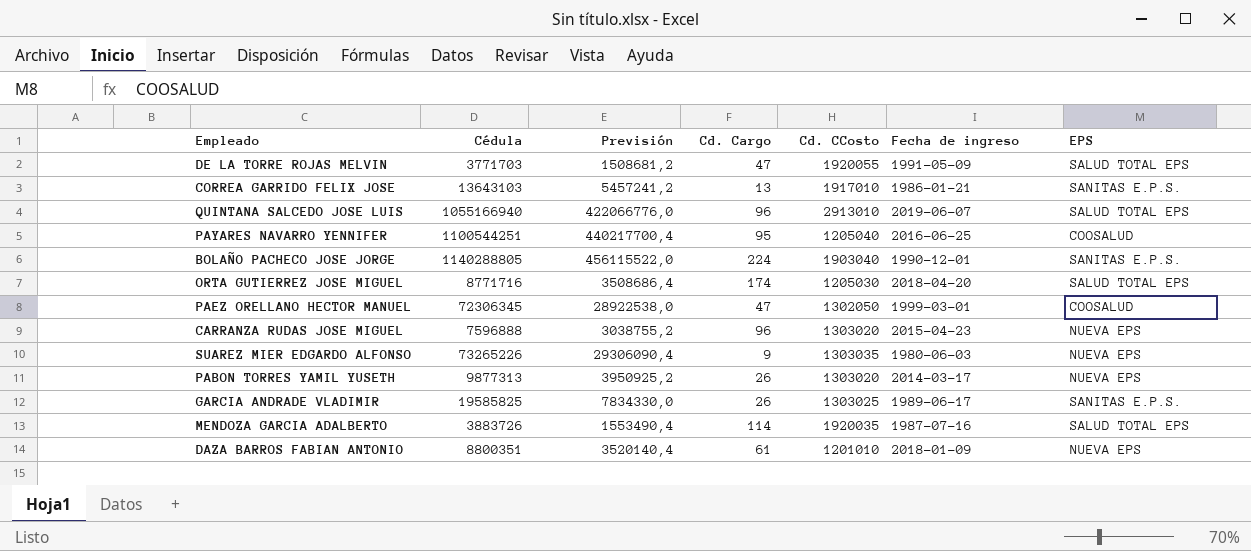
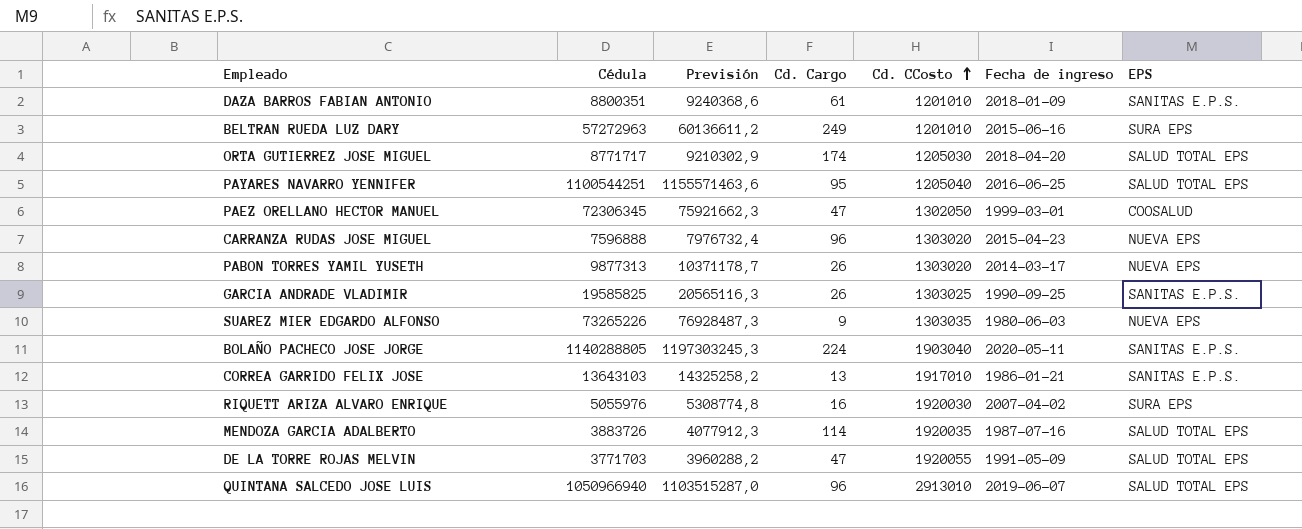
row order: none -> Cd. CCosto ascending
column Previsión | formula: [Cédula] * 0,4 -> [Cédula] * 1,05
DAZA BARROS FABIAN ANTONIO | EPS: NUEVA EPS -> SANITAS E.P.S.
row BELTRAN RUEDA LUZ DARY: none -> 57272963 | 60136611,2 | 249 | 1201010 | 2015-06-16 | SURA EPS
ORTA GUTIERREZ JOSE MIGUEL | Cédula: 8771716 -> 8771717
PAYARES NAVARRO YENNIFER | EPS: COOSALUD -> SALUD TOTAL EPS
GARCIA ANDRADE VLADIMIR | Fecha de ingreso: 1989-06-17 -> 1990-09-25
BOLAÑO PACHECO JOSE JORGE | Fecha de ingreso: 1990-12-01 -> 2020-05-11
row RIQUETT ARIZA ALVARO ENRIQUE: none -> 5055976 | 5308774,8 | 16 | 1920030 | 2007-04-02 | SURA EPS
QUINTANA SALCEDO JOSE LUIS | Cédula: 1055166940 -> 1050966940

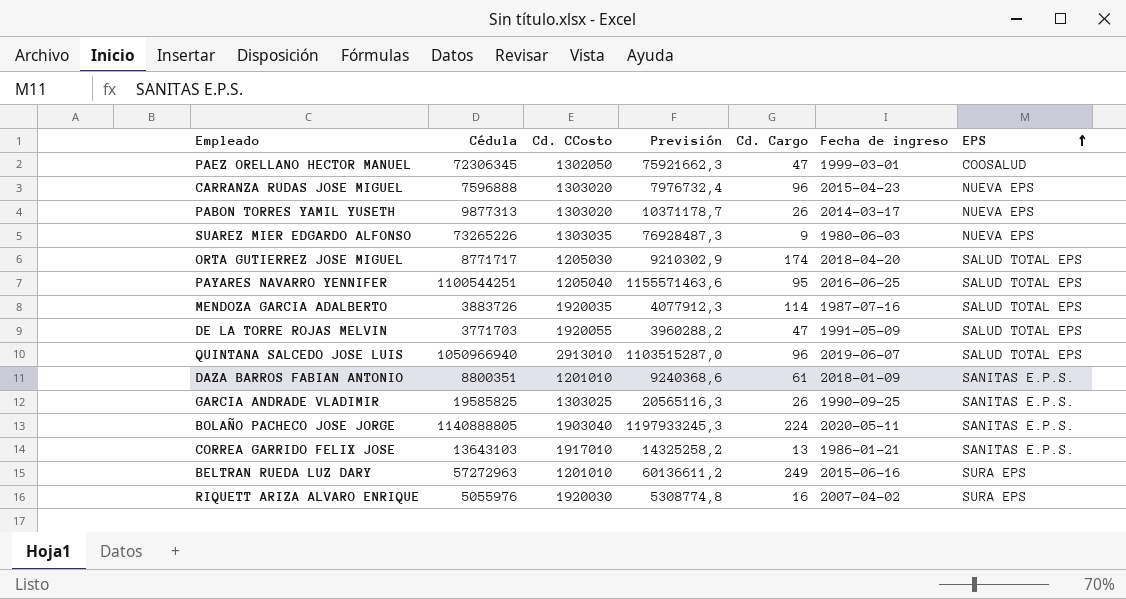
row order: Cd. CCosto ascending -> EPS ascending
column Cd. CCosto | position: 5 -> 3
BOLAÑO PACHECO JOSE JORGE | Cédula: 1140288805 -> 1140888805
BOLAÑO PACHECO JOSE JORGE | Previsión: 1197303245,3 -> 1197933245,3

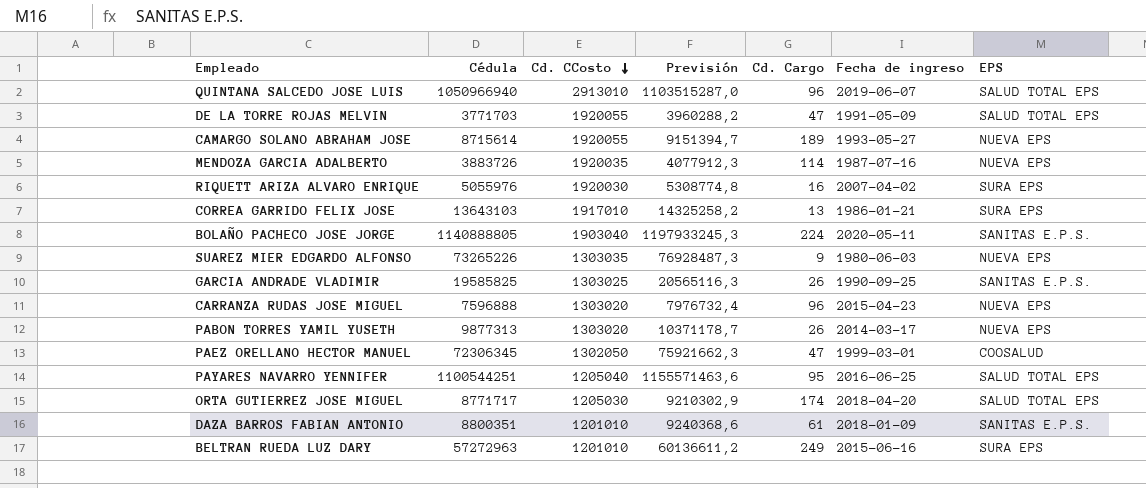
row order: EPS ascending -> Cd. CCosto descending
row CAMARGO SOLANO ABRAHAM JOSE: none -> 8715614 | 1920055 | 9151394,7 | 189 | 1993-05-27 | NUEVA EPS
MENDOZA GARCIA ADALBERTO | EPS: SALUD TOTAL EPS -> NUEVA EPS
CORREA GARRIDO FELIX JOSE | EPS: SANITAS E.P.S. -> SURA EPS

